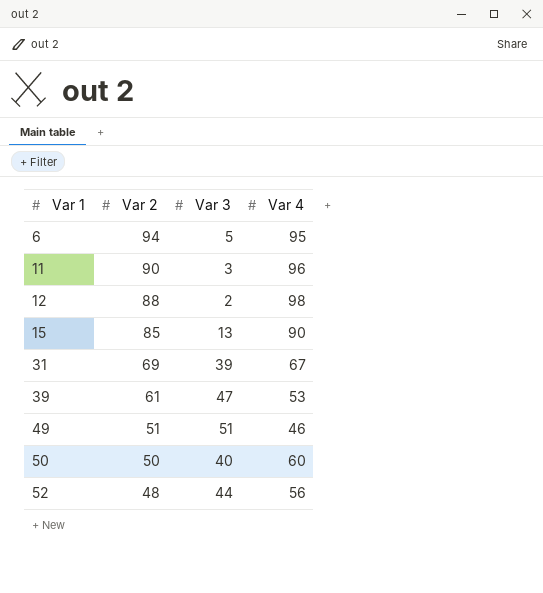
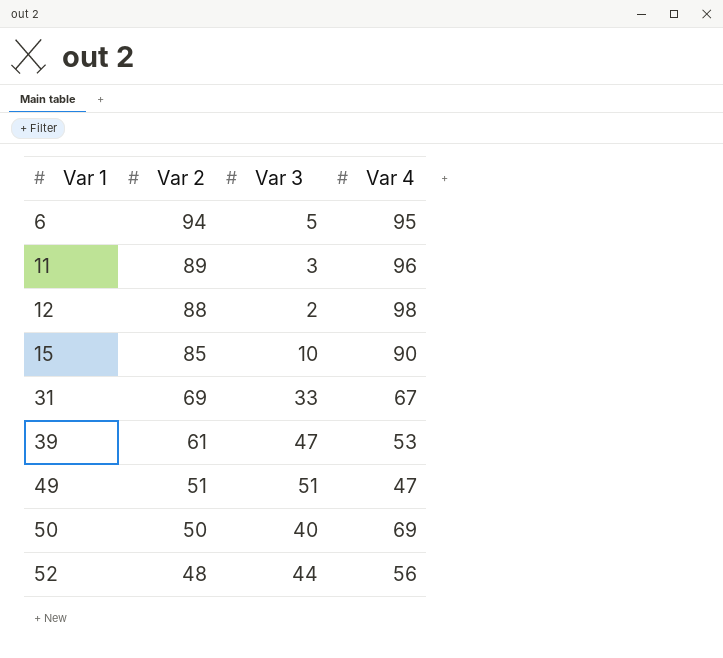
11 | Var 2: 90 -> 89
15 | Var 3: 13 -> 10
31 | Var 3: 39 -> 33
49 | Var 4: 46 -> 47
50 | Var 4: 60 -> 69

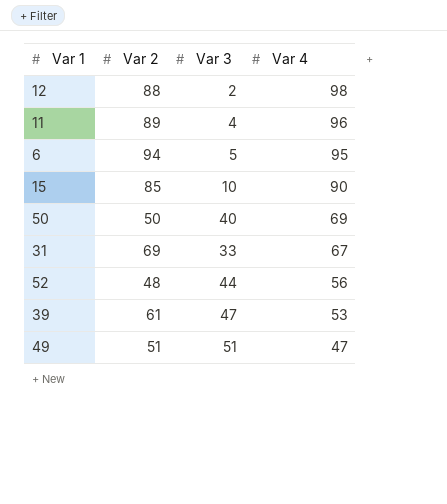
row order: Var 1 ascending -> Var 4 descending
11 | Var 3: 3 -> 4

